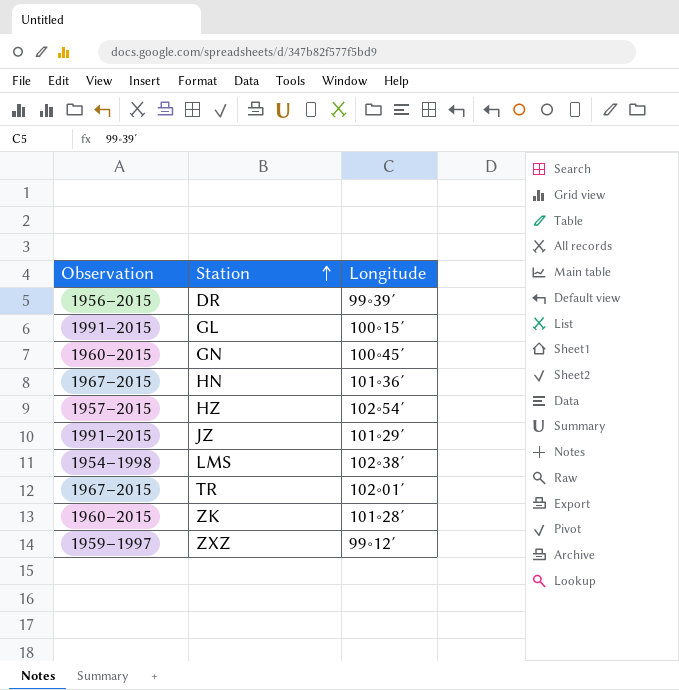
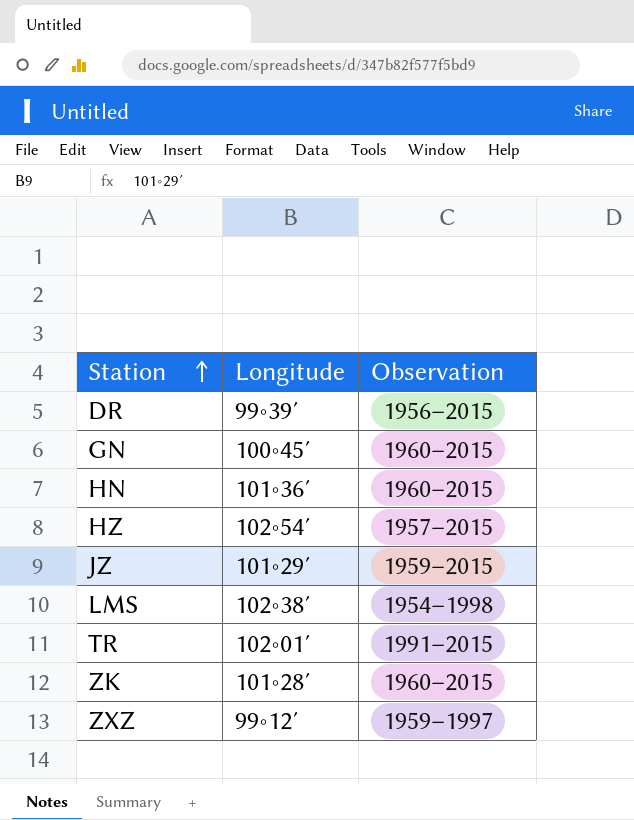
column Observation | position: 1 -> 3
row GL: 1991–2015 | 100∘15′ -> none
HN | Observation: 1967–2015 -> 1960–2015
JZ | Observation: 1991–2015 -> 1959–2015
TR | Observation: 1967–2015 -> 1991–2015

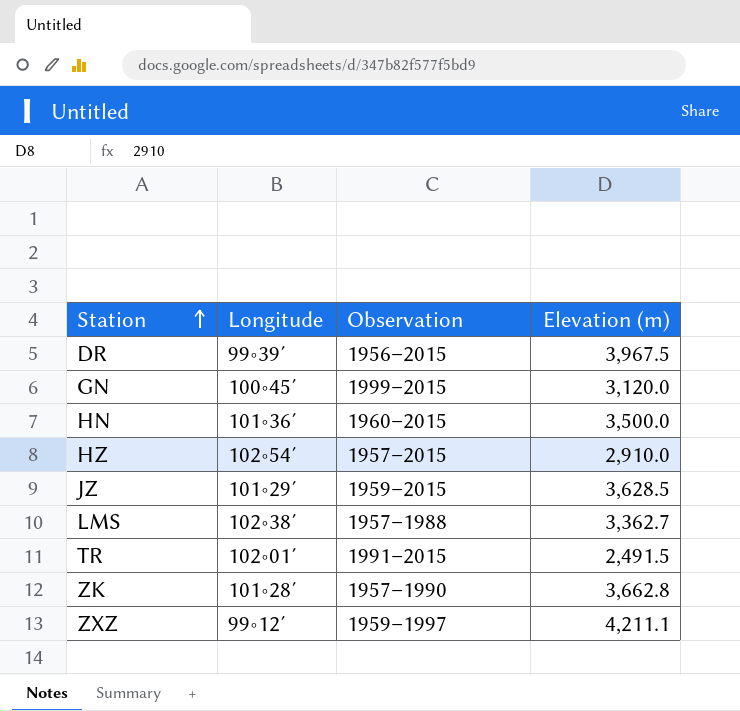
column Elevation (m) | position: none -> 4
GN | Observation: 1960–2015 -> 1999–2015
LMS | Observation: 1954–1998 -> 1957–1988
ZK | Observation: 1960–2015 -> 1957–1990

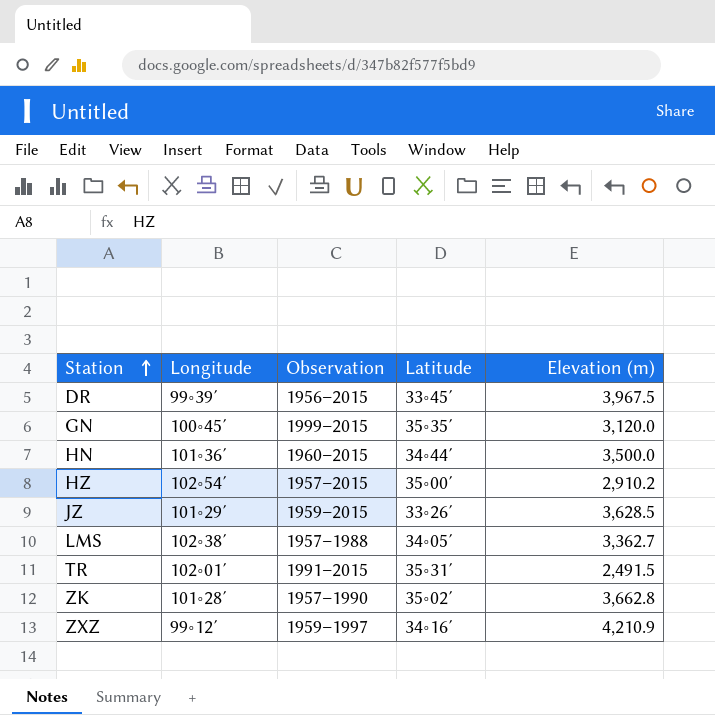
column Latitude | position: none -> 4
HZ | Elevation (m): 2,910.0 -> 2,910.2
ZXZ | Elevation (m): 4,211.1 -> 4,210.9

